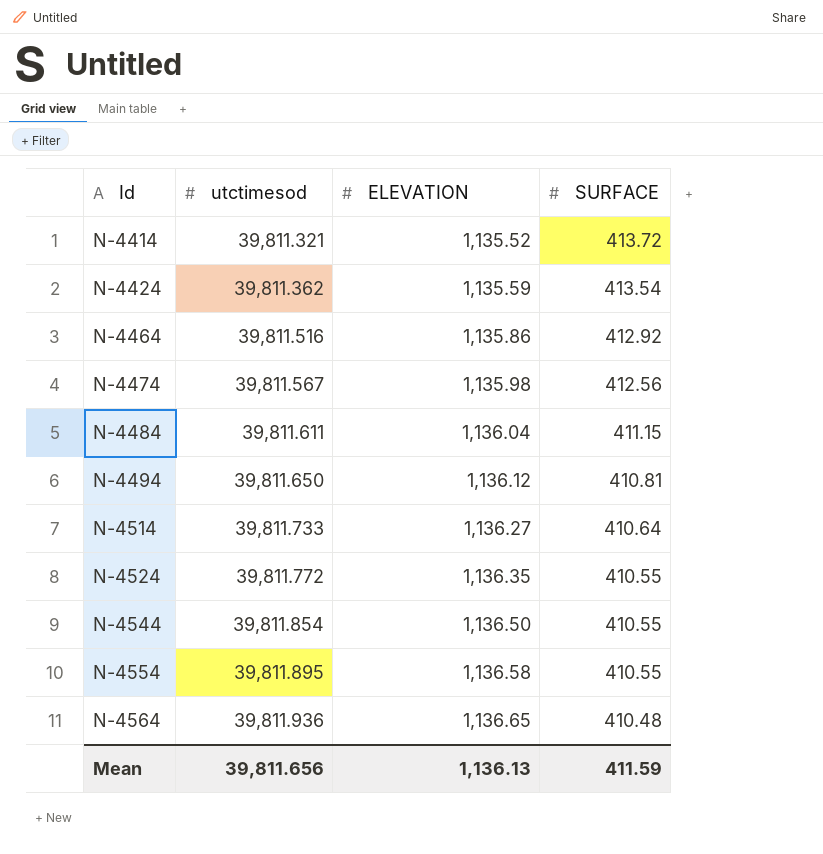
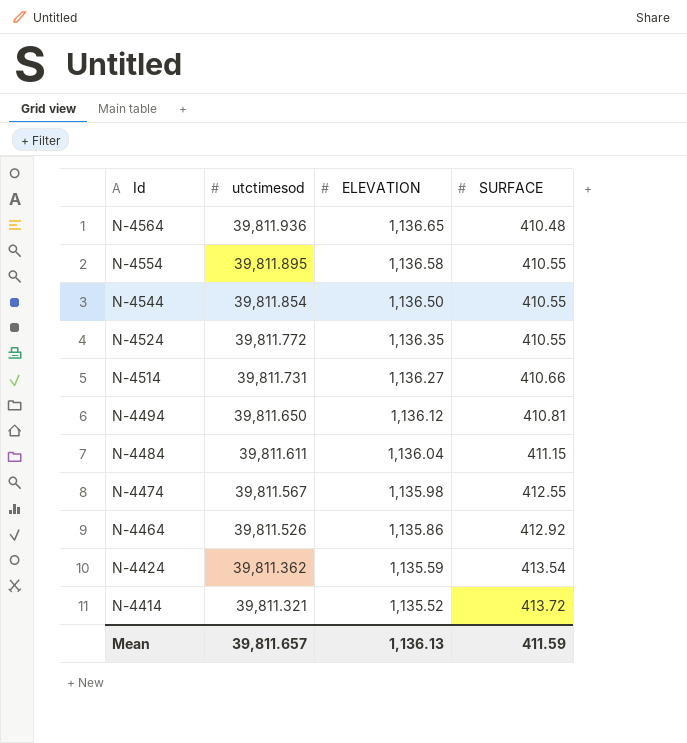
row order: Id ascending -> Id descending
N-4514 | utctimesod: 39,811.733 -> 39,811.731
N-4514 | SURFACE: 410.64 -> 410.66
N-4474 | SURFACE: 412.56 -> 412.55
N-4464 | utctimesod: 39,811.516 -> 39,811.526
Mean | utctimesod: 39,811.656 -> 39,811.657

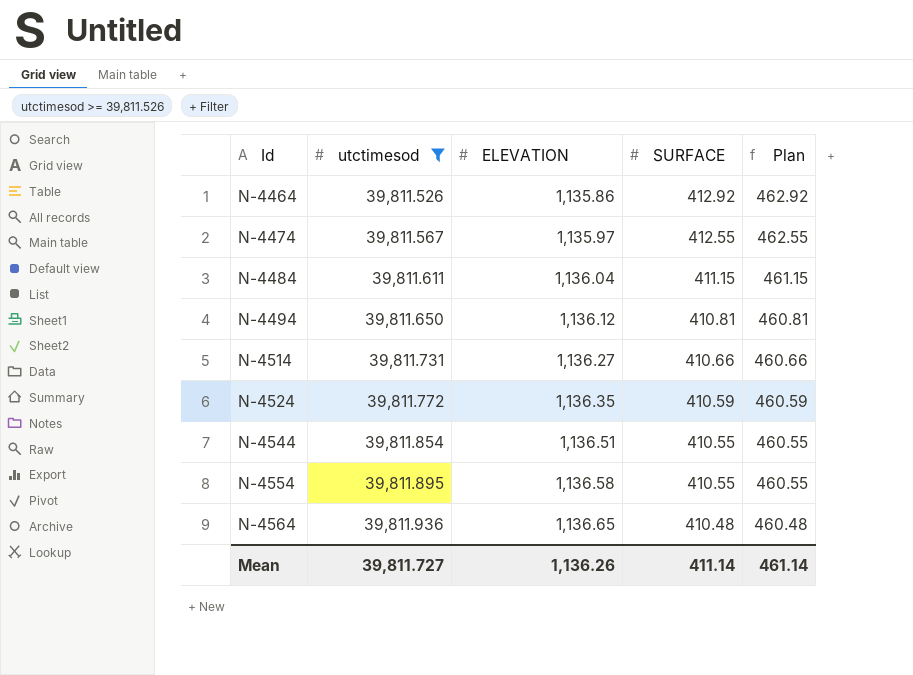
filter: none -> utctimesod >= 39,811.526
row order: Id descending -> Id ascending
column Plan | formula: none -> [SURFACE] + 50
N-4474 | ELEVATION: 1,135.98 -> 1,135.97
N-4524 | SURFACE: 410.55 -> 410.59
N-4544 | ELEVATION: 1,136.50 -> 1,136.51
Mean | utctimesod: 39,811.657 -> 39,811.727
Mean | ELEVATION: 1,136.13 -> 1,136.26
Mean | SURFACE: 411.59 -> 411.14

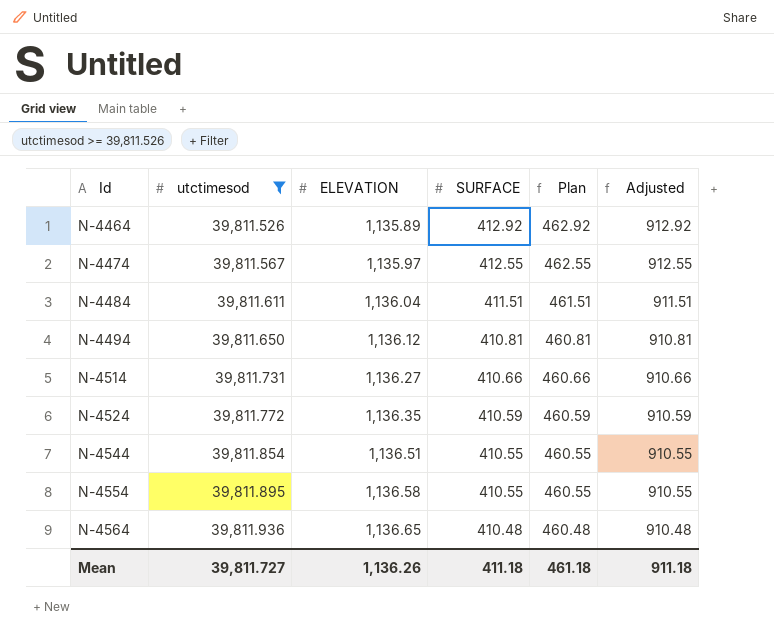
column Adjusted | formula: none -> [SURFACE] + 500
N-4464 | ELEVATION: 1,135.86 -> 1,135.89
N-4484 | SURFACE: 411.15 -> 411.51
N-4484 | Plan: 461.15 -> 461.51
Mean | SURFACE: 411.14 -> 411.18
Mean | Plan: 461.14 -> 461.18

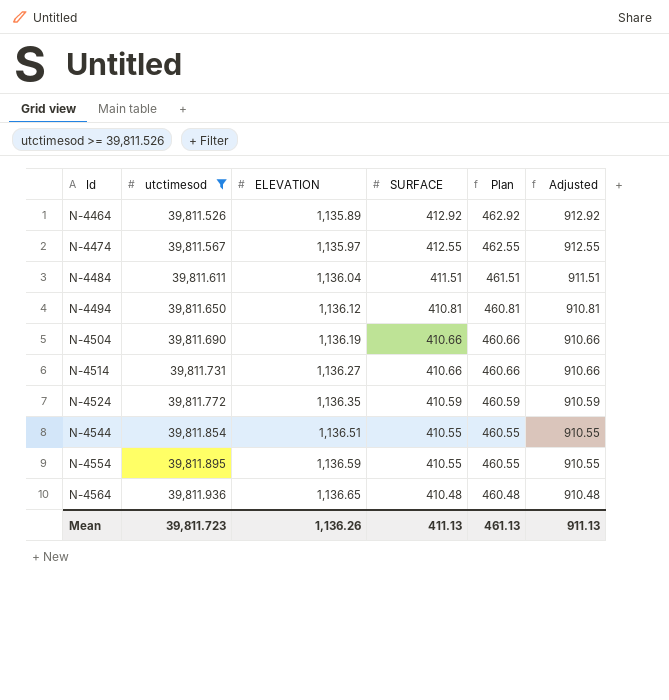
row N-4504: none -> 39,811.690 | 1,136.19 | 410.66 | 460.66 | 910.66
N-4554 | ELEVATION: 1,136.58 -> 1,136.59
Mean | utctimesod: 39,811.727 -> 39,811.723
Mean | SURFACE: 411.18 -> 411.13
Mean | Plan: 461.18 -> 461.13
Mean | Adjusted: 911.18 -> 911.13

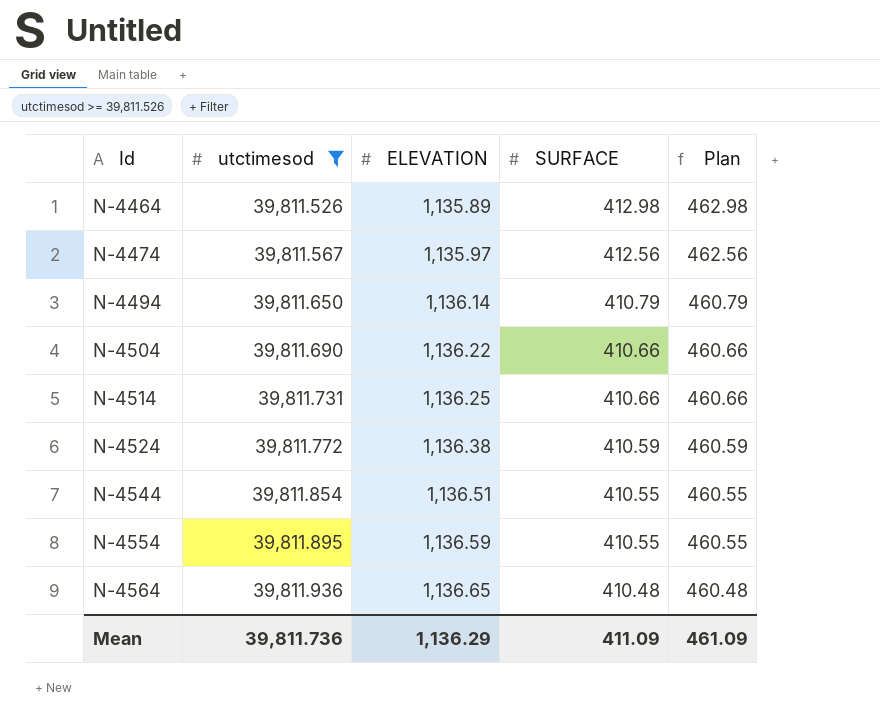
column Adjusted | formula: [SURFACE] + 500 -> none
row N-4484: 39,811.611 | 1,136.04 | 411.51 | 461.51 | 911.51 -> none
N-4464 | SURFACE: 412.92 -> 412.98
N-4464 | Plan: 462.92 -> 462.98
N-4474 | SURFACE: 412.55 -> 412.56
N-4474 | Plan: 462.55 -> 462.56
N-4494 | ELEVATION: 1,136.12 -> 1,136.14
N-4494 | SURFACE: 410.81 -> 410.79
N-4494 | Plan: 460.81 -> 460.79
N-4504 | ELEVATION: 1,136.19 -> 1,136.22
N-4514 | ELEVATION: 1,136.27 -> 1,136.25
N-4524 | ELEVATION: 1,136.35 -> 1,136.38
Mean | utctimesod: 39,811.723 -> 39,811.736
Mean | ELEVATION: 1,136.26 -> 1,136.29
Mean | SURFACE: 411.13 -> 411.09
Mean | Plan: 461.13 -> 461.09

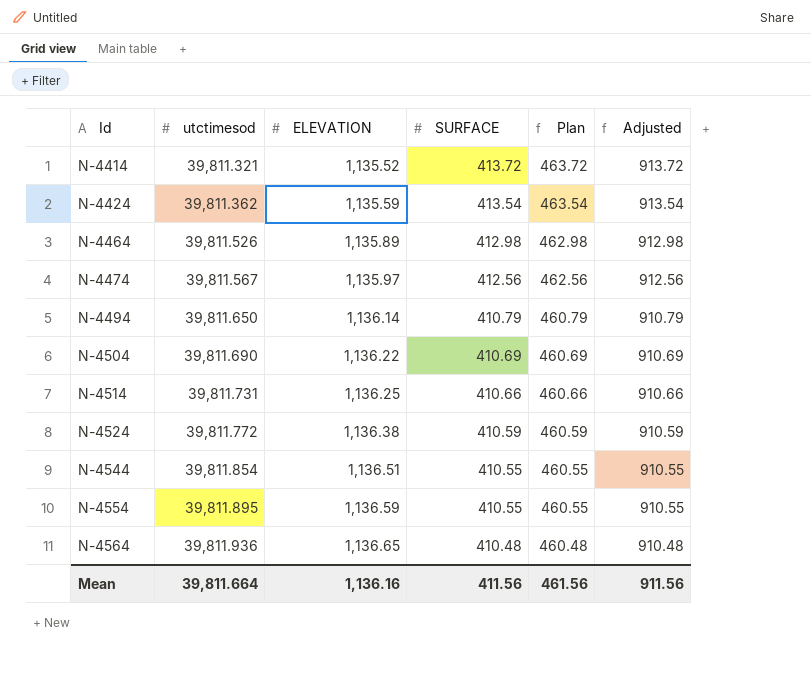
filter: utctimesod >= 39,811.526 -> none
column Adjusted | formula: none -> [SURFACE] + 500
N-4504 | SURFACE: 410.66 -> 410.69
N-4504 | Plan: 460.66 -> 460.69
Mean | utctimesod: 39,811.736 -> 39,811.664
Mean | ELEVATION: 1,136.29 -> 1,136.16
Mean | SURFACE: 411.09 -> 411.56
Mean | Plan: 461.09 -> 461.56

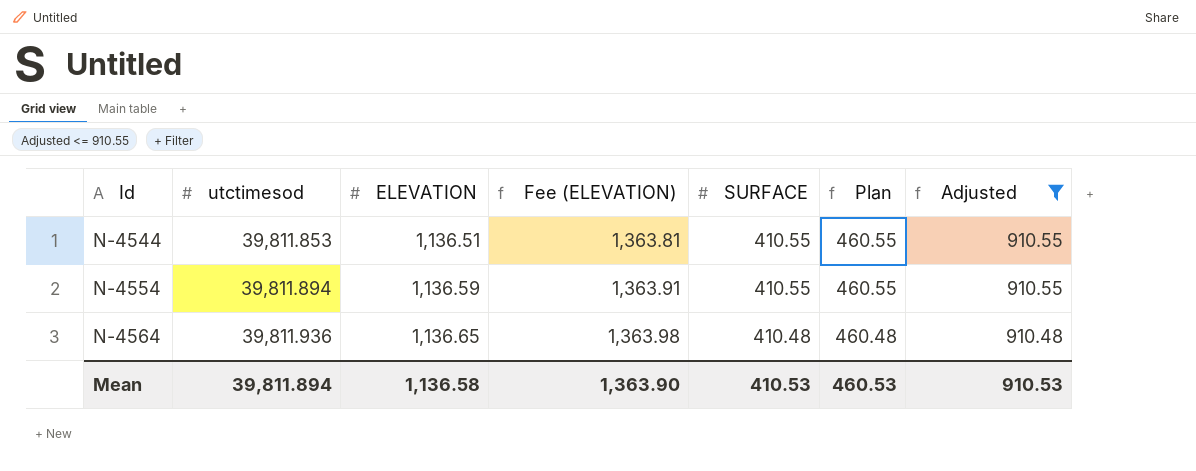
filter: none -> Adjusted <= 910.55
column Fee (ELEVATION) | formula: none -> [ELEVATION] * 1.2
N-4544 | utctimesod: 39,811.854 -> 39,811.853
N-4554 | utctimesod: 39,811.895 -> 39,811.894
Mean | utctimesod: 39,811.664 -> 39,811.894
Mean | ELEVATION: 1,136.16 -> 1,136.58
Mean | SURFACE: 411.56 -> 410.53
Mean | Plan: 461.56 -> 460.53
Mean | Adjusted: 911.56 -> 910.53

